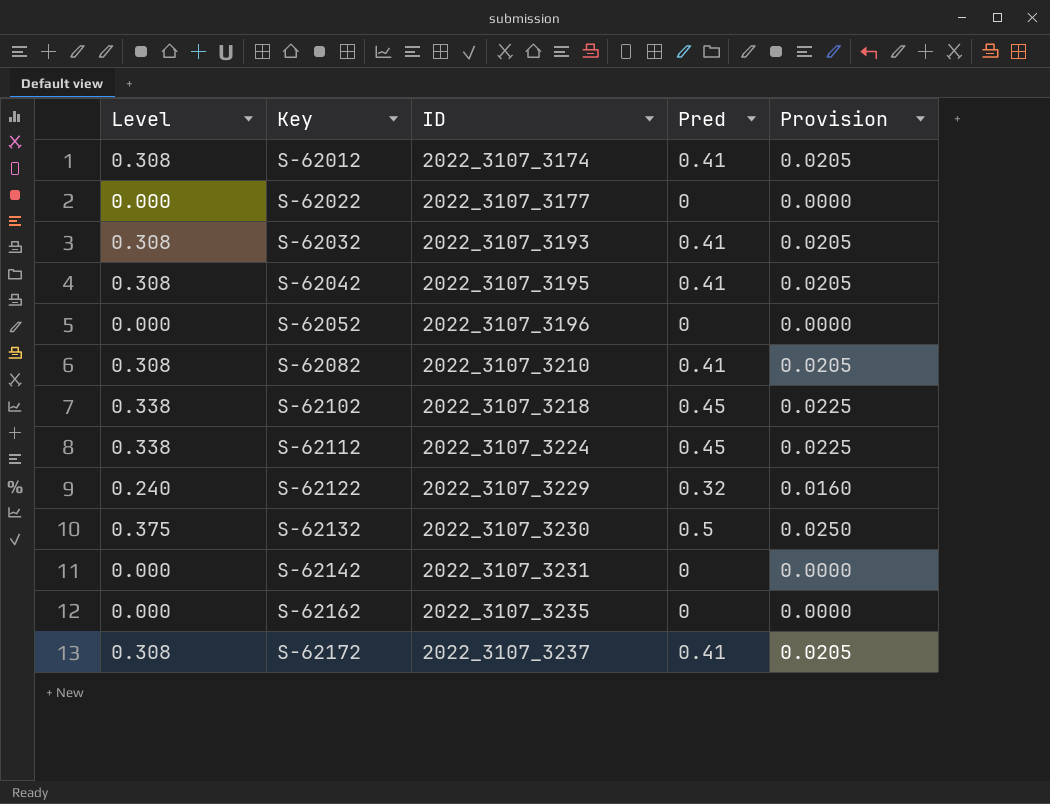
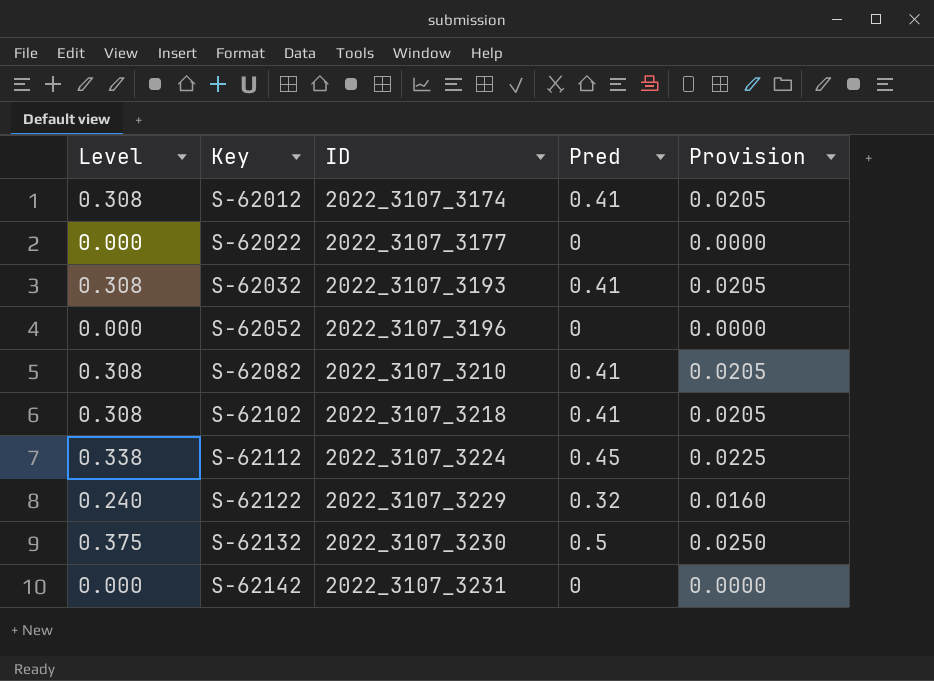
row S-62042: 0.308 | 2022_3107_3195 | 0.41 | 0.0205 -> none
row S-62162: 0.000 | 2022_3107_3235 | 0 | 0.0000 -> none
row S-62172: 0.308 | 2022_3107_3237 | 0.41 | 0.0205 -> none
S-62102 | Level: 0.338 -> 0.308
S-62102 | Pred: 0.45 -> 0.41
S-62102 | Provision: 0.0225 -> 0.0205

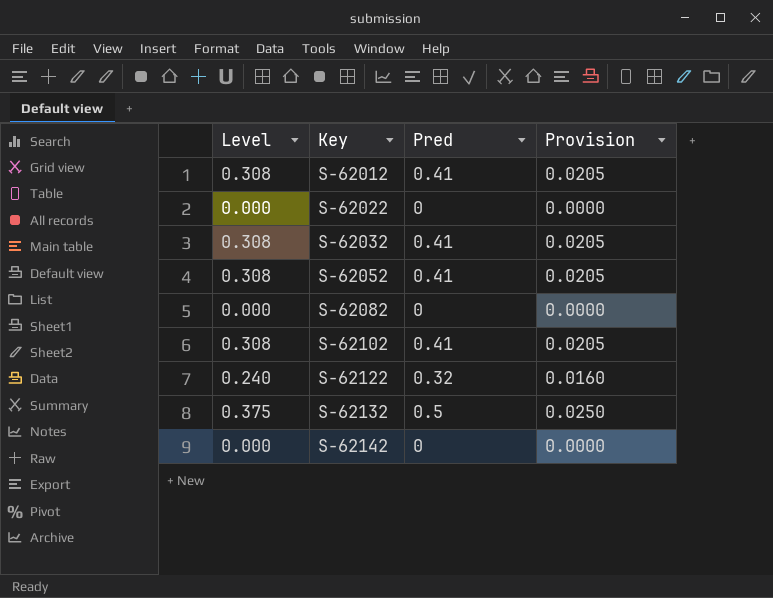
column ID | position: 3 -> none
row S-62112: 0.338 | 2022_3107_3224 | 0.45 | 0.0225 -> none
S-62052 | Level: 0.000 -> 0.308
S-62052 | Pred: 0 -> 0.41
S-62052 | Provision: 0.0000 -> 0.0205
S-62082 | Level: 0.308 -> 0.000
S-62082 | Pred: 0.41 -> 0
S-62082 | Provision: 0.0205 -> 0.0000

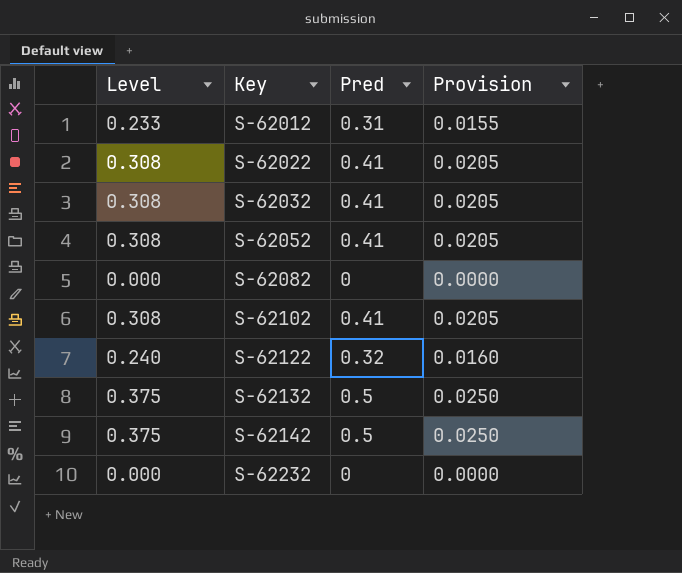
S-62012 | Level: 0.308 -> 0.233
S-62012 | Pred: 0.41 -> 0.31
S-62012 | Provision: 0.0205 -> 0.0155
S-62022 | Level: 0.000 -> 0.308
S-62022 | Pred: 0 -> 0.41
S-62022 | Provision: 0.0000 -> 0.0205
S-62142 | Level: 0.000 -> 0.375
S-62142 | Pred: 0 -> 0.5
S-62142 | Provision: 0.0000 -> 0.0250
row S-62232: none -> 0.000 | 0 | 0.0000

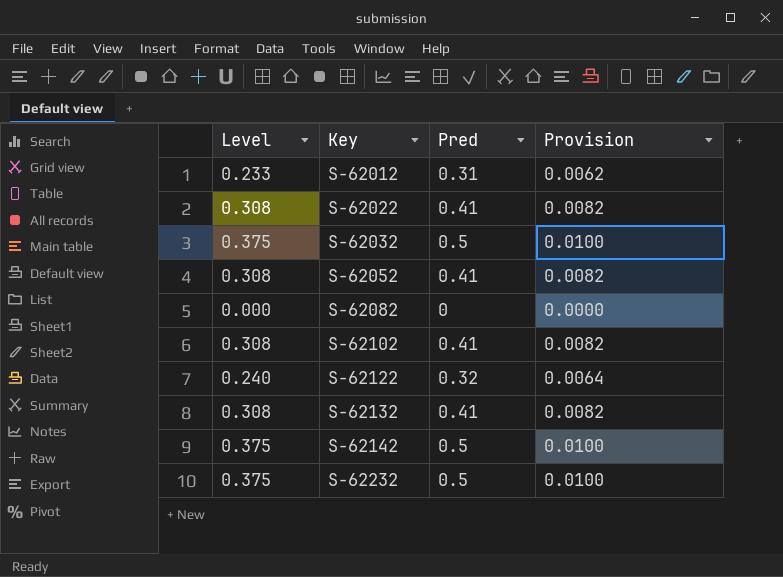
column Provision | formula: [Pred] * 0.05 -> [Pred] * 0.02
S-62032 | Level: 0.308 -> 0.375
S-62032 | Pred: 0.41 -> 0.5
S-62132 | Level: 0.375 -> 0.308
S-62132 | Pred: 0.5 -> 0.41
S-62232 | Level: 0.000 -> 0.375
S-62232 | Pred: 0 -> 0.5

